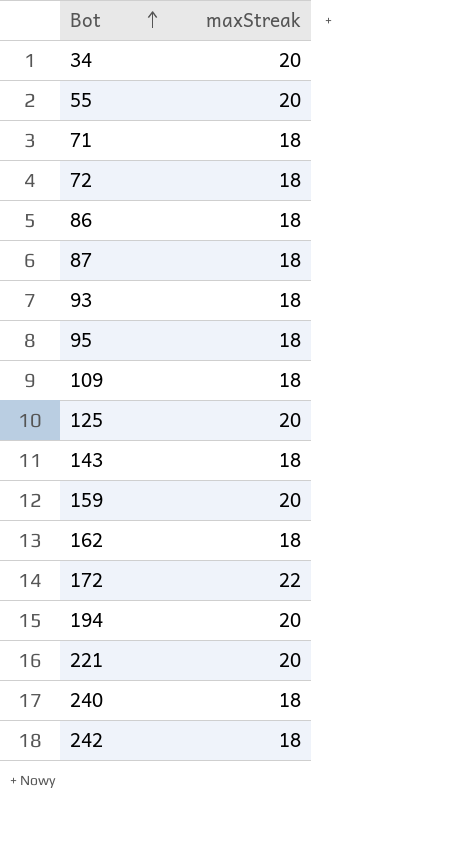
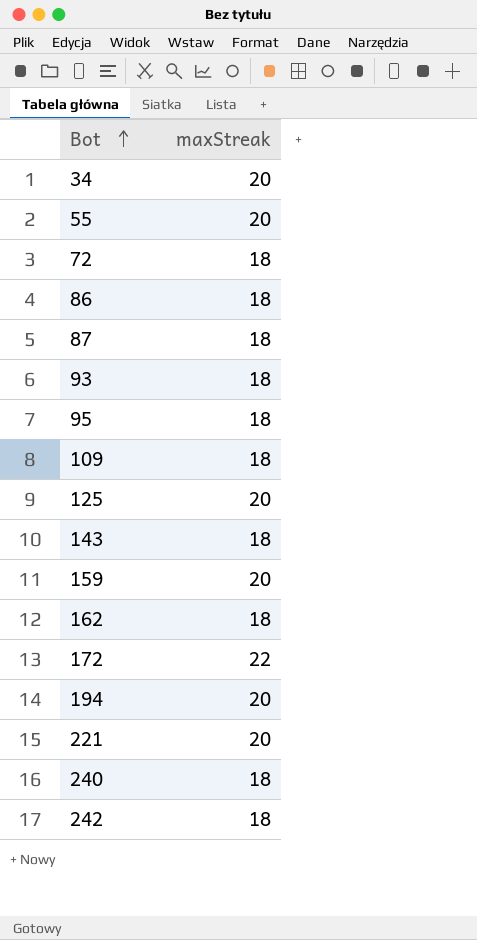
row 71: 18 -> none

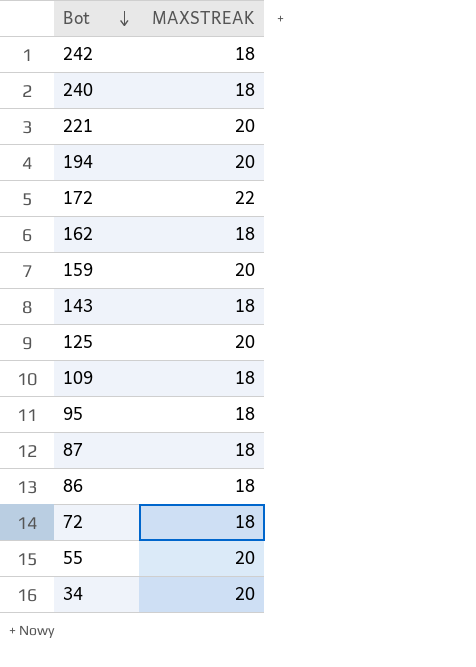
row order: Bot ascending -> Bot descending
column name: maxStreak -> MAXSTREAK
row 93: 18 -> none

